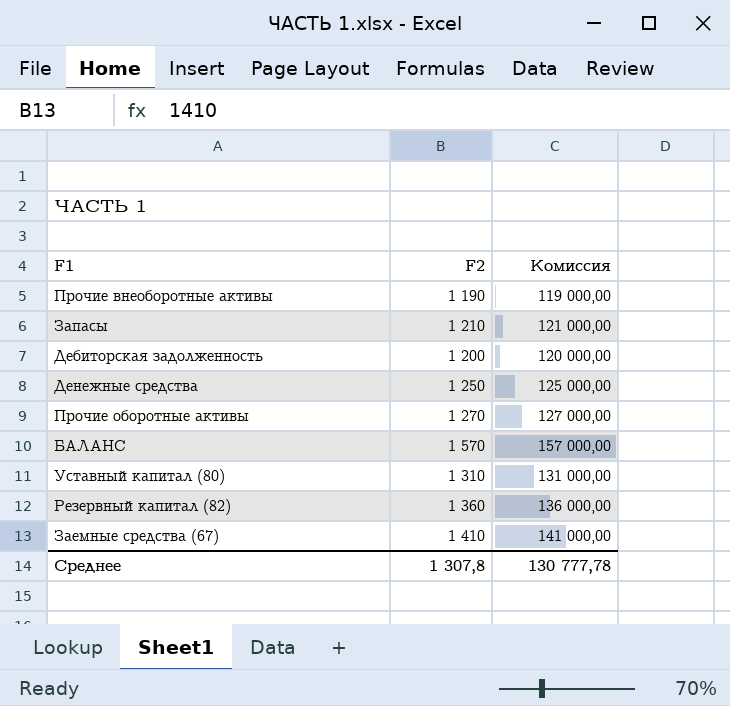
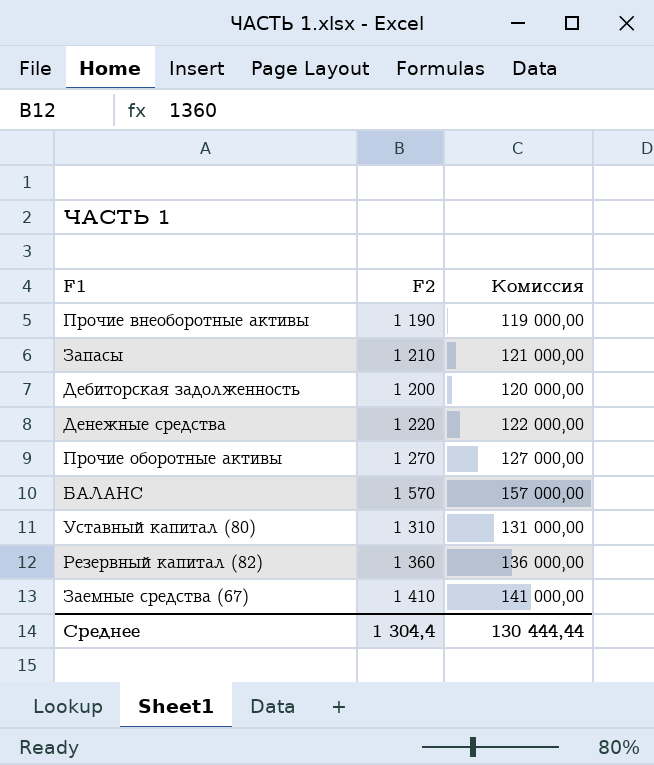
Денежные средства | F2: 1 250 -> 1 220
Денежные средства | Комиссия: 125 000,00 -> 122 000,00
Среднее | F2: 1 307,8 -> 1 304,4
Среднее | Комиссия: 130 777,78 -> 130 444,44

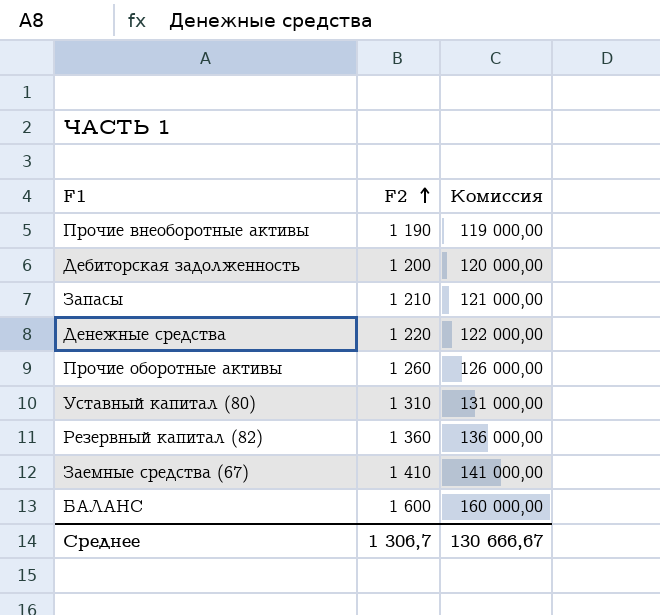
row order: none -> F2 ascending
Прочие оборотные активы | F2: 1 270 -> 1 260
Прочие оборотные активы | Комиссия: 127 000,00 -> 126 000,00
БАЛАНС | F2: 1 570 -> 1 600
БАЛАНС | Комиссия: 157 000,00 -> 160 000,00
Среднее | F2: 1 304,4 -> 1 306,7
Среднее | Комиссия: 130 444,44 -> 130 666,67

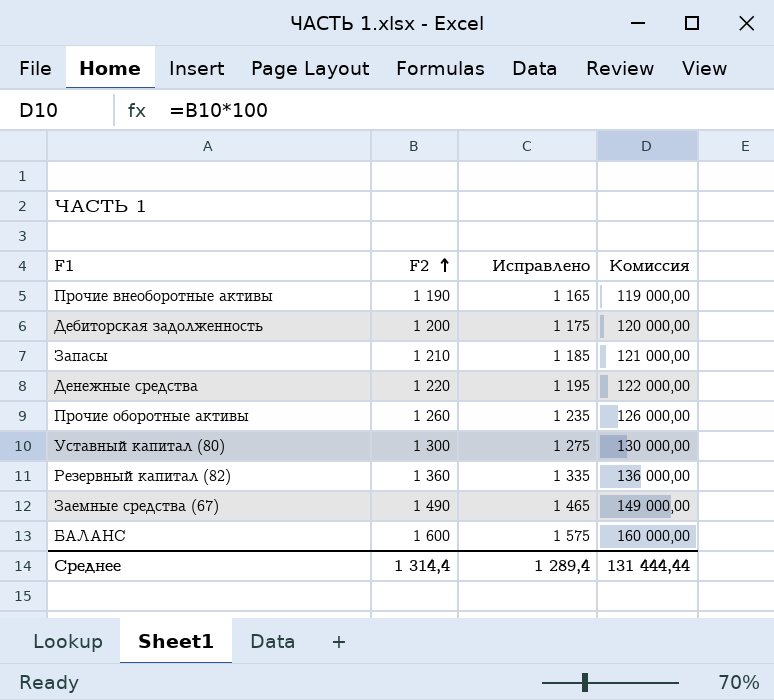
column Исправлено | formula: none -> [F2] - 25
Уставный капитал (80) | F2: 1 310 -> 1 300
Уставный капитал (80) | Комиссия: 131 000,00 -> 130 000,00
Заемные средства (67) | F2: 1 410 -> 1 490
Заемные средства (67) | Комиссия: 141 000,00 -> 149 000,00
Среднее | F2: 1 306,7 -> 1 314,4
Среднее | Комиссия: 130 666,67 -> 131 444,44

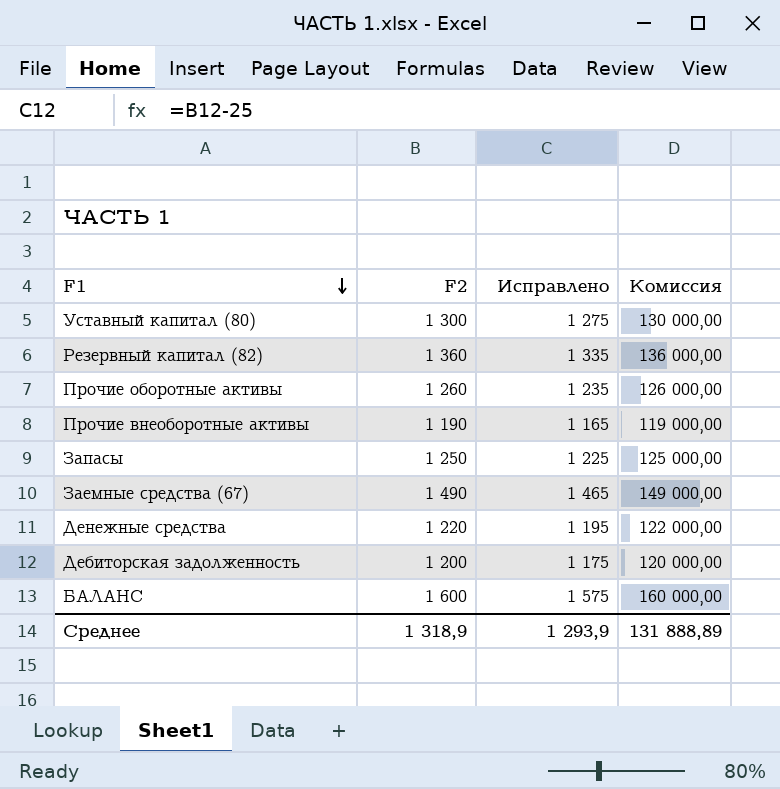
row order: F2 ascending -> F1 descending
Запасы | F2: 1 210 -> 1 250
Запасы | Исправлено: 1 185 -> 1 225
Запасы | Комиссия: 121 000,00 -> 125 000,00
Среднее | F2: 1 314,4 -> 1 318,9
Среднее | Исправлено: 1 289,4 -> 1 293,9
Среднее | Комиссия: 131 444,44 -> 131 888,89

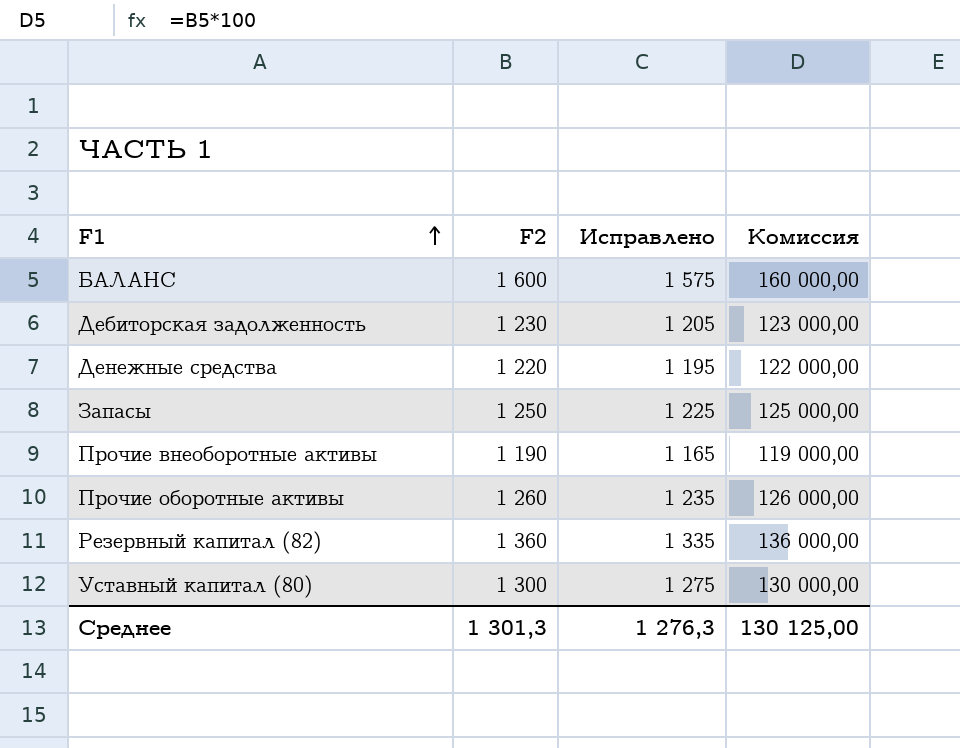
row order: F1 descending -> F1 ascending
row Заемные средства (67): 1 490 | 1 465 | 149 000,00 -> none
Дебиторская задолженность | F2: 1 200 -> 1 230
Дебиторская задолженность | Исправлено: 1 175 -> 1 205
Дебиторская задолженность | Комиссия: 120 000,00 -> 123 000,00
Среднее | F2: 1 318,9 -> 1 301,3
Среднее | Исправлено: 1 293,9 -> 1 276,3
Среднее | Комиссия: 131 888,89 -> 130 125,00

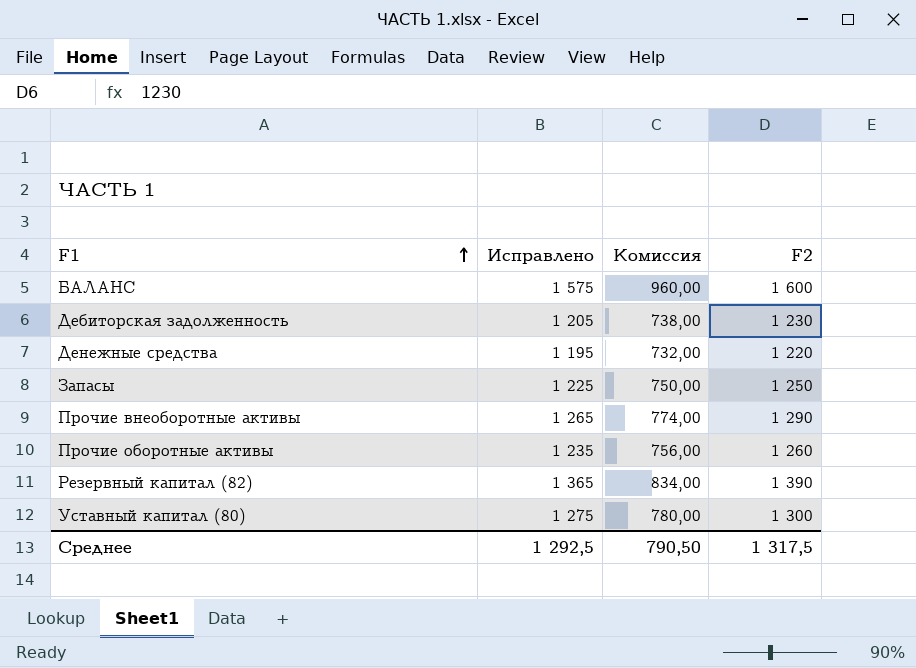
column Комиссия | formula: [F2] * 100 -> [F2] * 0,6
column F2 | position: 2 -> 4
Прочие внеоборотные активы | Исправлено: 1 165 -> 1 265
Прочие внеоборотные активы | F2: 1 190 -> 1 290
Резервный капитал (82) | Исправлено: 1 335 -> 1 365
Резервный капитал (82) | F2: 1 360 -> 1 390
Среднее | Исправлено: 1 276,3 -> 1 292,5
Среднее | Комиссия: 130 125,00 -> 790,50
Среднее | F2: 1 301,3 -> 1 317,5

